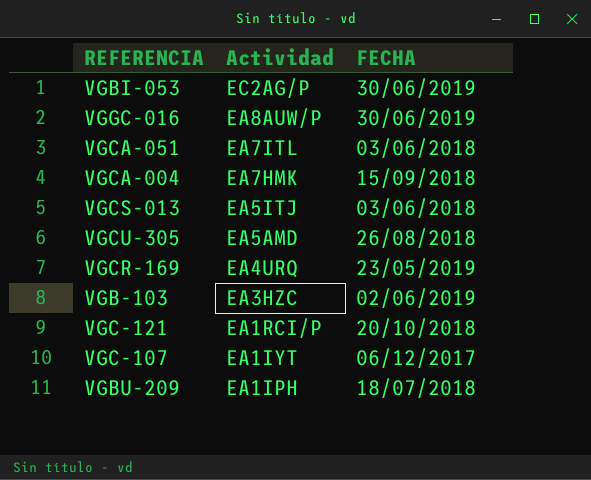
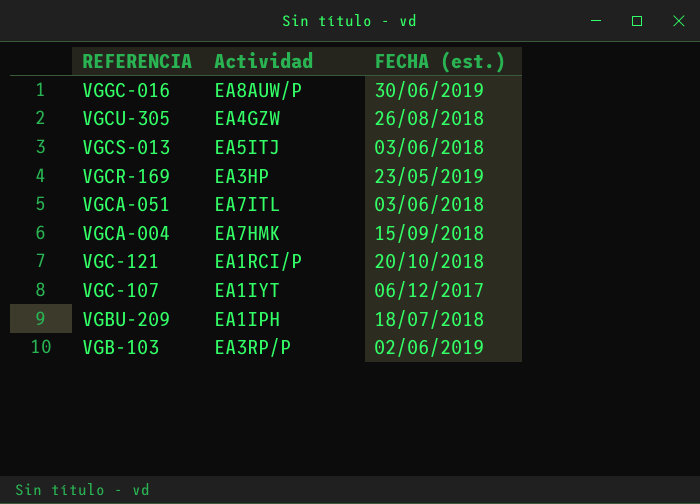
row order: Actividad descending -> REFERENCIA descending
column name: FECHA -> FECHA (est.)
row VGBI-053: EC2AG/P | 30/06/2019 -> none
VGCU-305 | Actividad: EA5AMD -> EA4GZW
VGCR-169 | Actividad: EA4URQ -> EA3HP
VGB-103 | Actividad: EA3HZC -> EA3RP/P

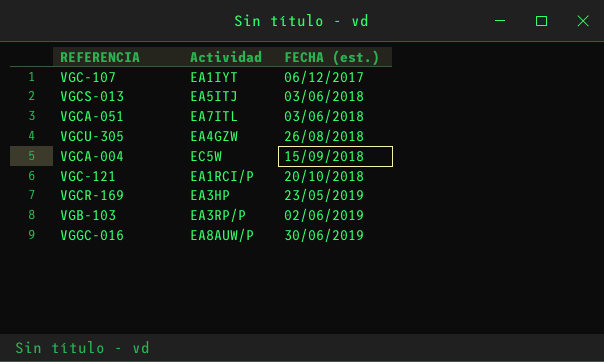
row order: REFERENCIA descending -> FECHA (est.) ascending
row VGBU-209: EA1IPH | 18/07/2018 -> none
VGCA-004 | Actividad: EA7HMK -> EC5W

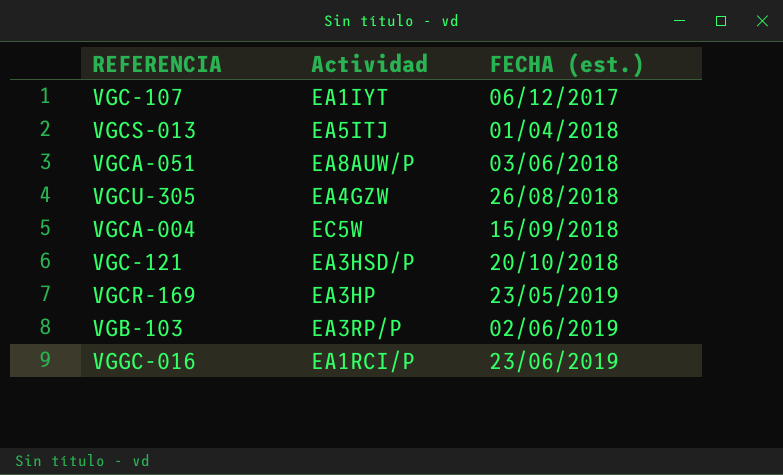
VGCS-013 | FECHA (est.): 03/06/2018 -> 01/04/2018
VGCA-051 | Actividad: EA7ITL -> EA8AUW/P
VGC-121 | Actividad: EA1RCI/P -> EA3HSD/P
VGGC-016 | Actividad: EA8AUW/P -> EA1RCI/P
VGGC-016 | FECHA (est.): 30/06/2019 -> 23/06/2019

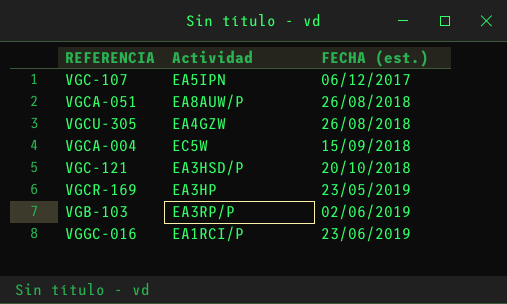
row VGCS-013: EA5ITJ | 01/04/2018 -> none
VGC-107 | Actividad: EA1IYT -> EA5IPN
VGCA-051 | FECHA (est.): 03/06/2018 -> 26/08/2018

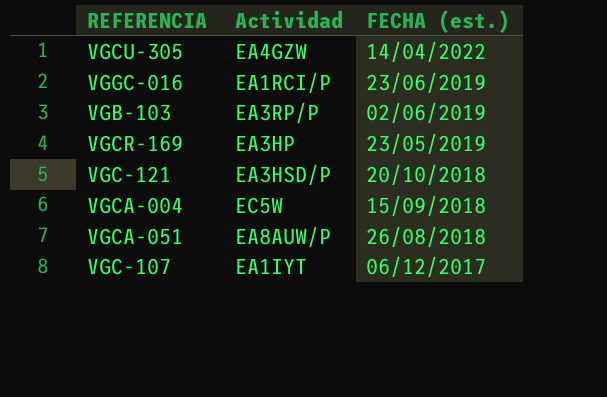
row order: FECHA (est.) ascending -> FECHA (est.) descending
VGCU-305 | FECHA (est.): 26/08/2018 -> 14/04/2022
VGC-107 | Actividad: EA5IPN -> EA1IYT

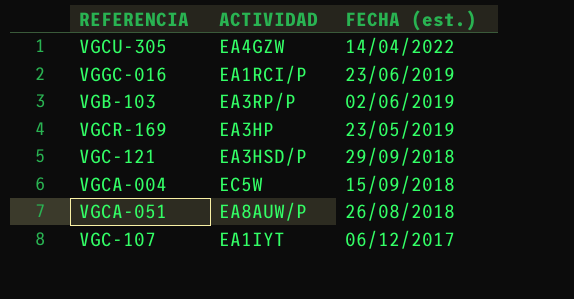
column name: Actividad -> ACTIVIDAD
VGC-121 | FECHA (est.): 20/10/2018 -> 29/09/2018

